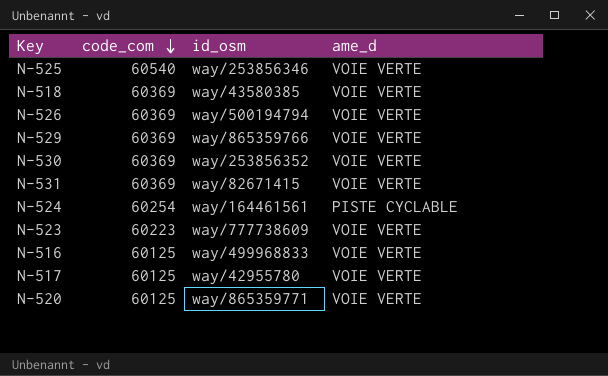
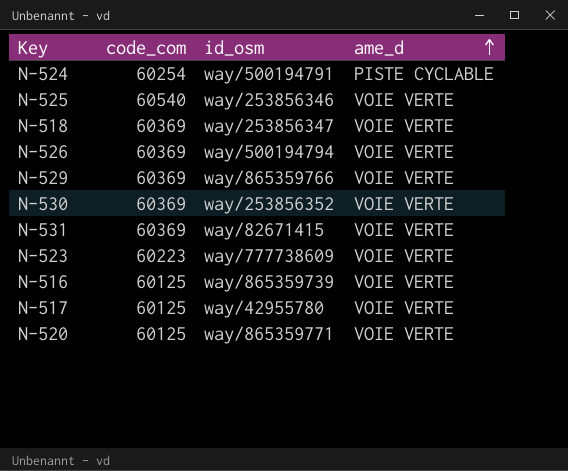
row order: code_com descending -> ame_d ascending
N-524 | id_osm: way/164461561 -> way/500194791
N-518 | id_osm: way/43580385 -> way/253856347
N-516 | id_osm: way/499968833 -> way/865359739

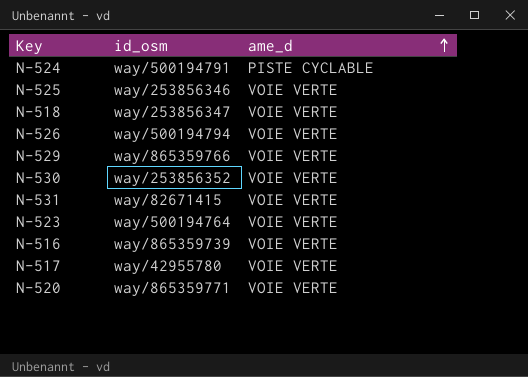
column code_com | position: 2 -> none
N-523 | id_osm: way/777738609 -> way/500194764

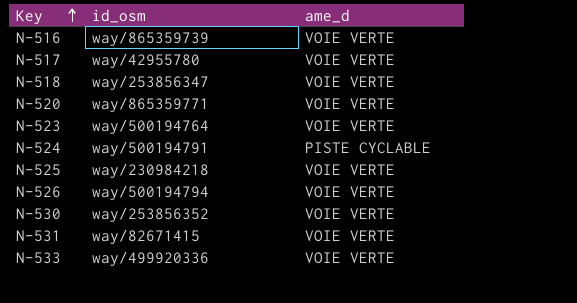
row order: ame_d ascending -> Key ascending
row N-529: way/865359766 | VOIE VERTE -> none
N-525 | id_osm: way/253856346 -> way/230984218
row N-533: none -> way/499920336 | VOIE VERTE

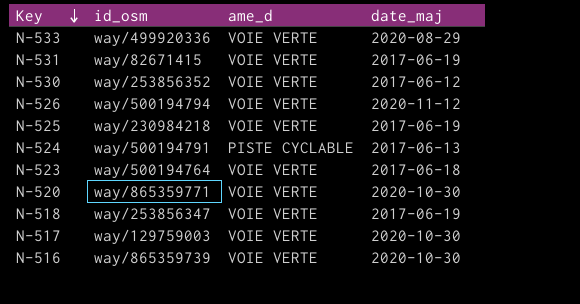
row order: Key ascending -> Key descending
column date_maj | position: none -> 4
N-517 | id_osm: way/42955780 -> way/129759003

